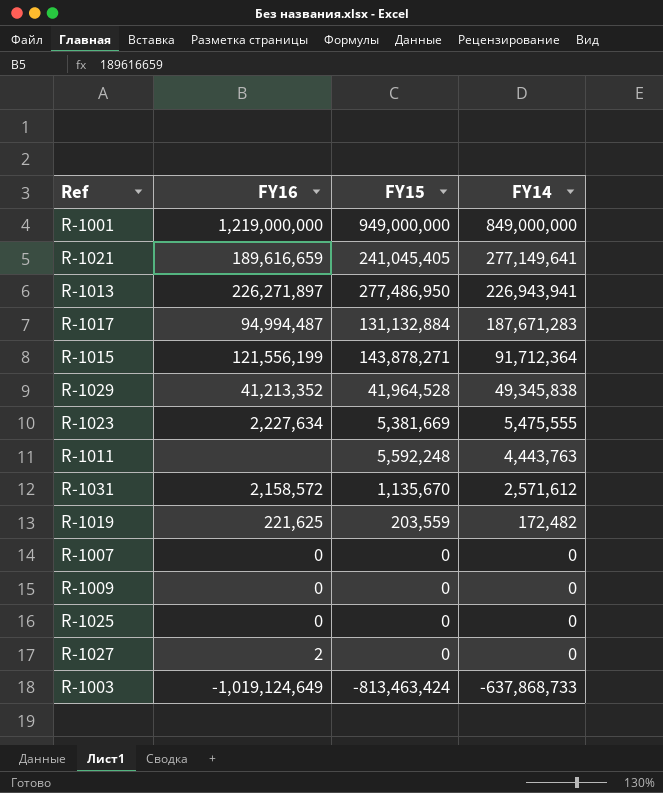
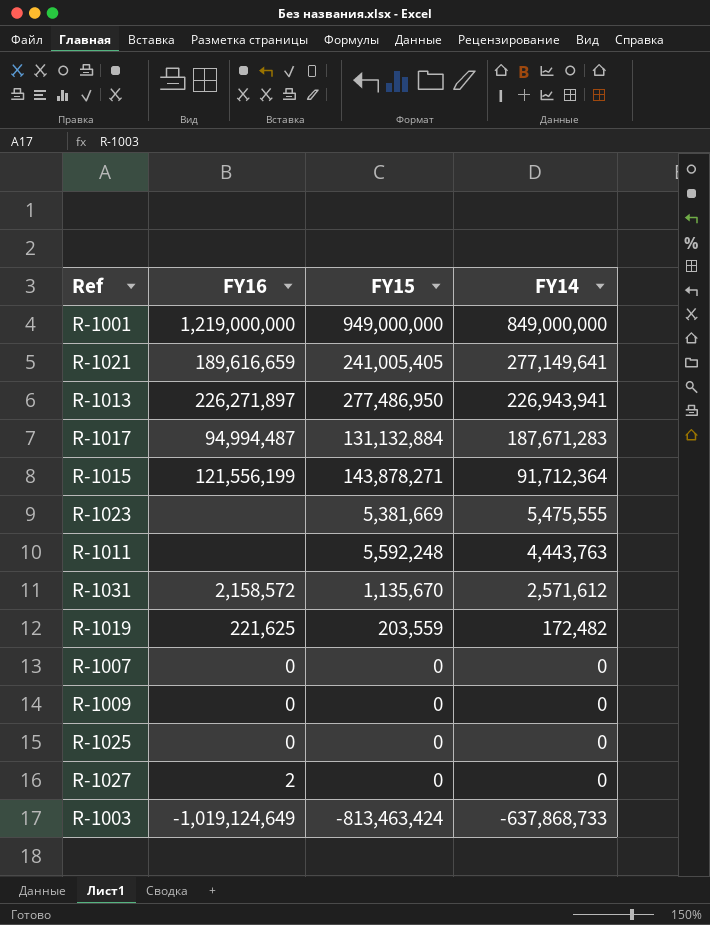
row R-1029: 41,213,352 | 41,964,528 | 49,345,838 -> none
R-1021 | FY15: 241,045,405 -> 241,005,405
R-1023 | FY16: 2,227,634 -> none

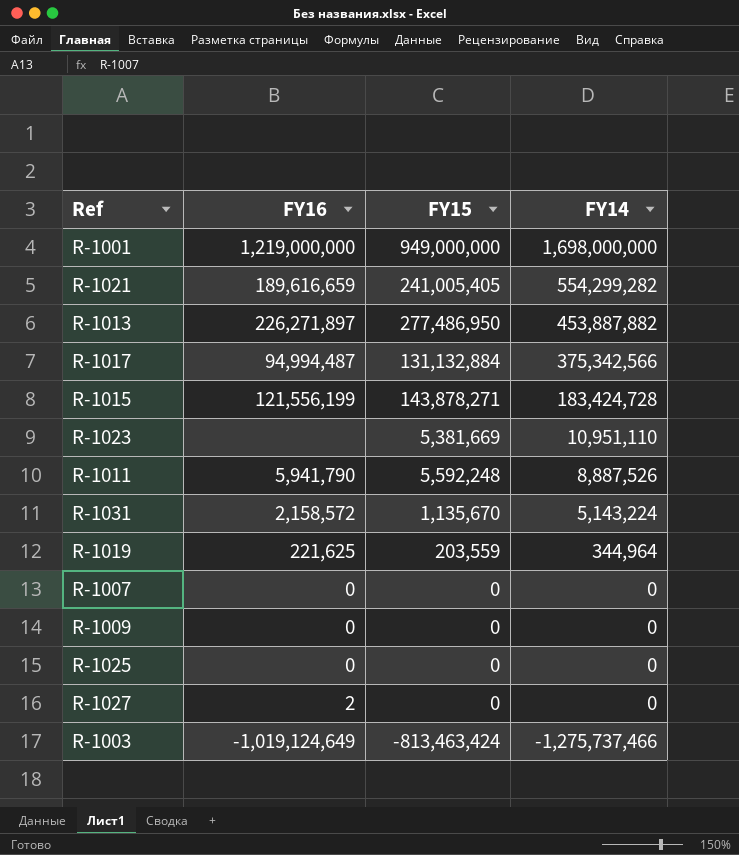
R-1001 | FY14: 849,000,000 -> 1,698,000,000
R-1021 | FY14: 277,149,641 -> 554,299,282
R-1013 | FY14: 226,943,941 -> 453,887,882
R-1017 | FY14: 187,671,283 -> 375,342,566
R-1015 | FY14: 91,712,364 -> 183,424,728
R-1023 | FY14: 5,475,555 -> 10,951,110
R-1011 | FY16: none -> 5,941,790
R-1011 | FY14: 4,443,763 -> 8,887,526
R-1031 | FY14: 2,571,612 -> 5,143,224
R-1019 | FY14: 172,482 -> 344,964
R-1003 | FY14: -637,868,733 -> -1,275,737,466

